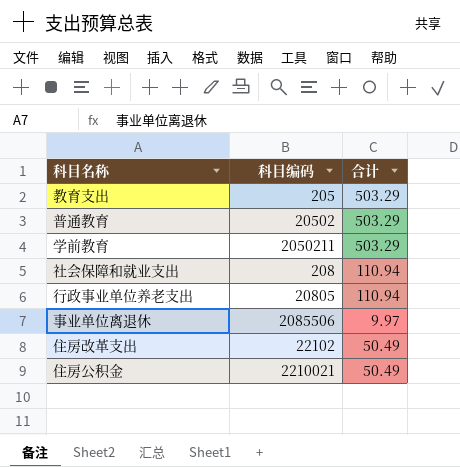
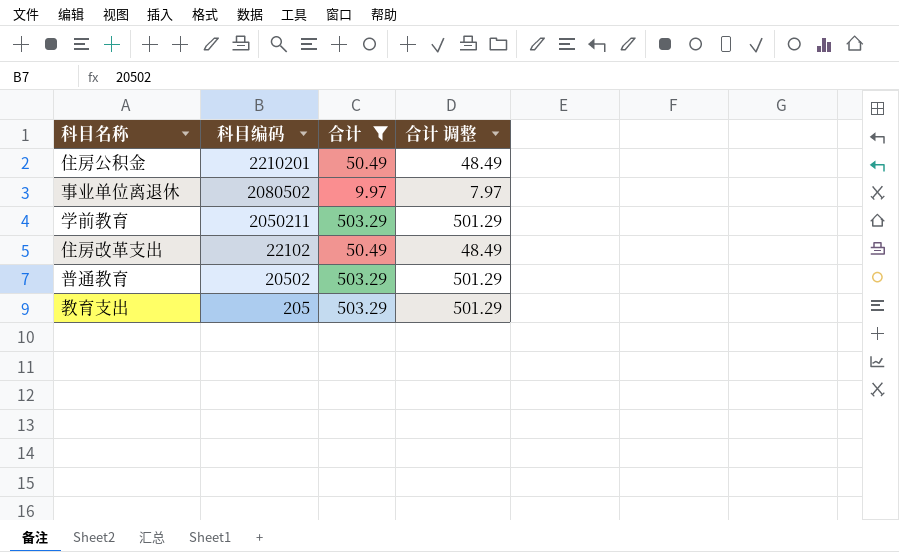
filter: none -> 合计 != 110.94
row order: none -> 科目编码 descending
column 合计 调整 | formula: none -> [合计] - 2
住房公积金 | 科目编码: 2210021 -> 2210201
事业单位离退休 | 科目编码: 2085506 -> 2080502

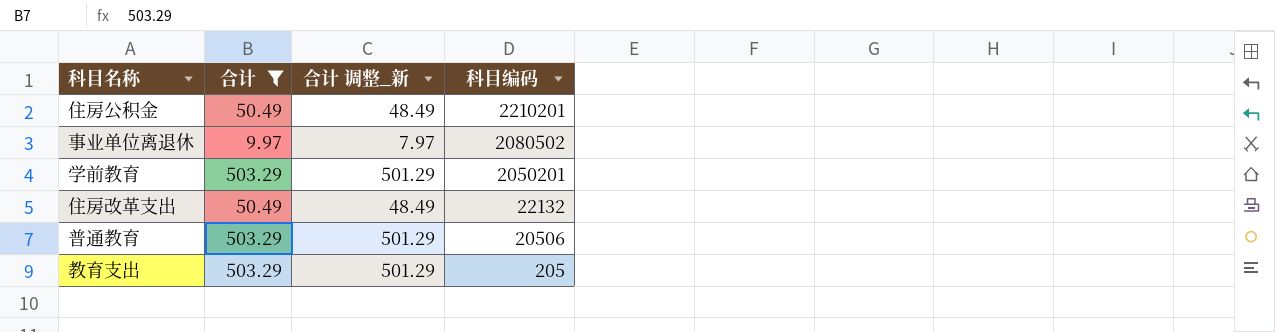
column name: 合计 调整 -> 合计 调整_新
column 科目编码 | position: 2 -> 4
学前教育 | 科目编码: 2050211 -> 2050201
住房改革支出 | 科目编码: 22102 -> 22132
普通教育 | 科目编码: 20502 -> 20506

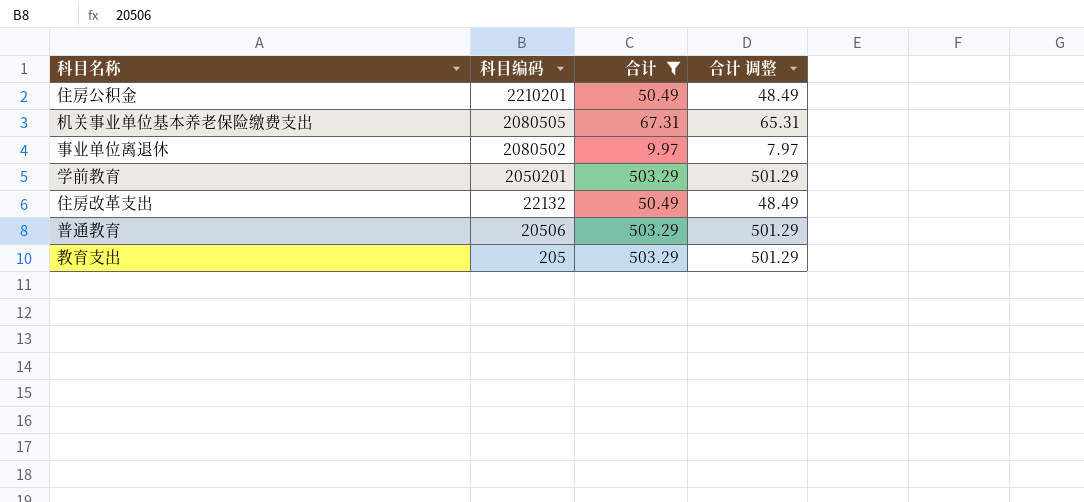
column 科目编码 | position: 4 -> 2
column name: 合计 调整_新 -> 合计 调整
row 机关事业单位基本养老保险缴费支出: none -> 2080505 | 67.31 | 65.31

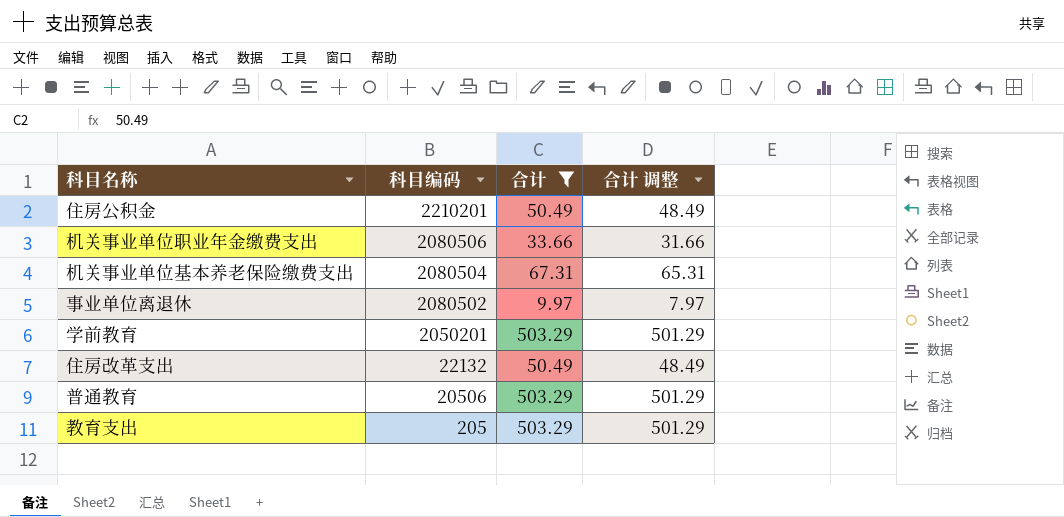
row 机关事业单位职业年金缴费支出: none -> 2080506 | 33.66 | 31.66
机关事业单位基本养老保险缴费支出 | 科目编码: 2080505 -> 2080504

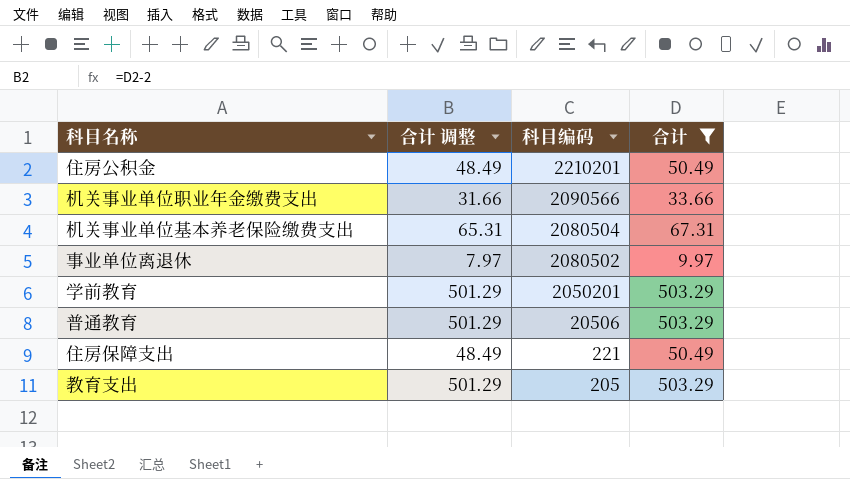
column 合计 调整 | position: 4 -> 2
row 住房改革支出: 22132 | 50.49 | 48.49 -> none
机关事业单位职业年金缴费支出 | 科目编码: 2080506 -> 2090566
row 住房保障支出: none -> 48.49 | 221 | 50.49

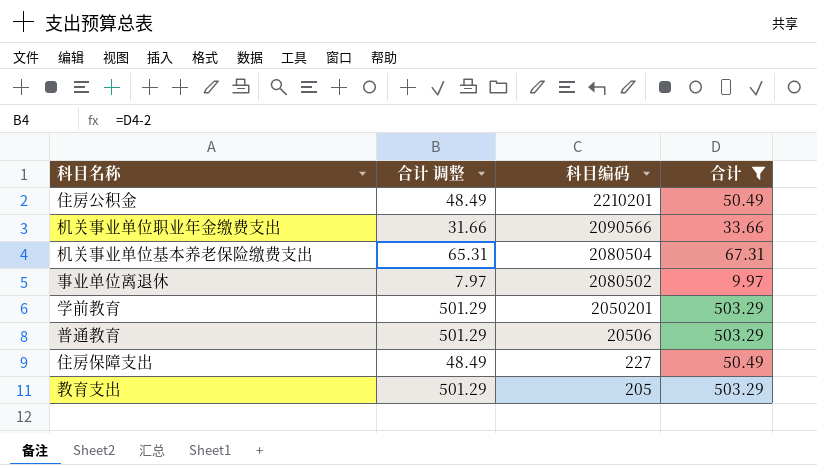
住房保障支出 | 科目编码: 221 -> 227

